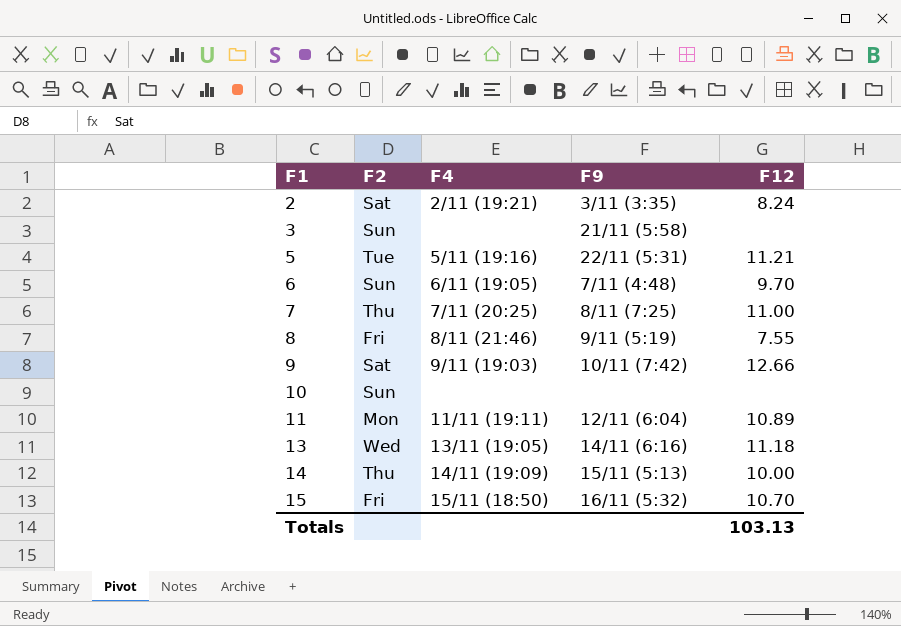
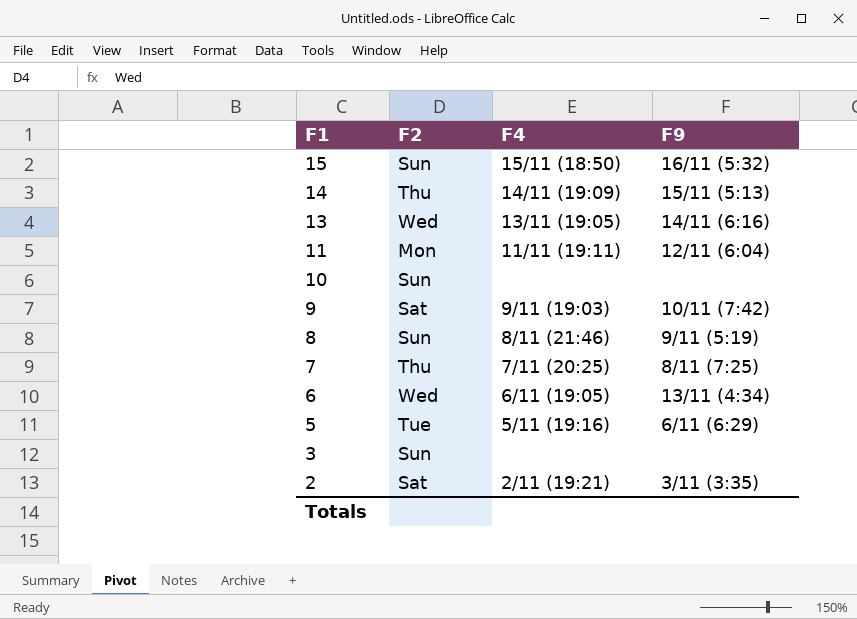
row order: F1 ascending -> F1 descending
column F12 | position: 5 -> none
15 | F2: Fri -> Sun
8 | F2: Fri -> Sun
6 | F2: Sun -> Wed
6 | F9: 7/11 (4:48) -> 13/11 (4:34)
5 | F9: 22/11 (5:31) -> 6/11 (6:29)
3 | F9: 21/11 (5:58) -> none

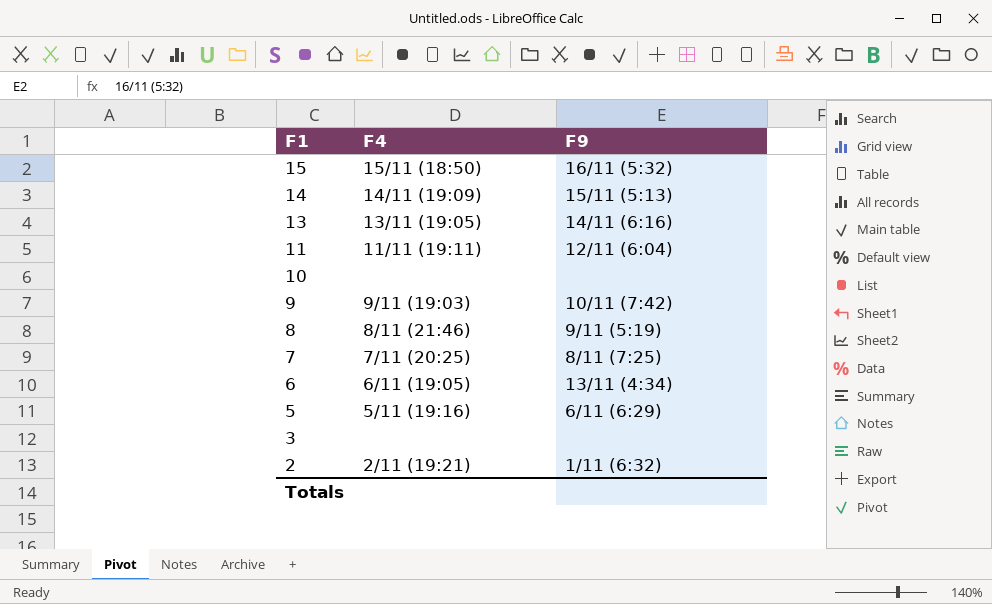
column F2 | position: 2 -> none
2 | F9: 3/11 (3:35) -> 1/11 (6:32)

